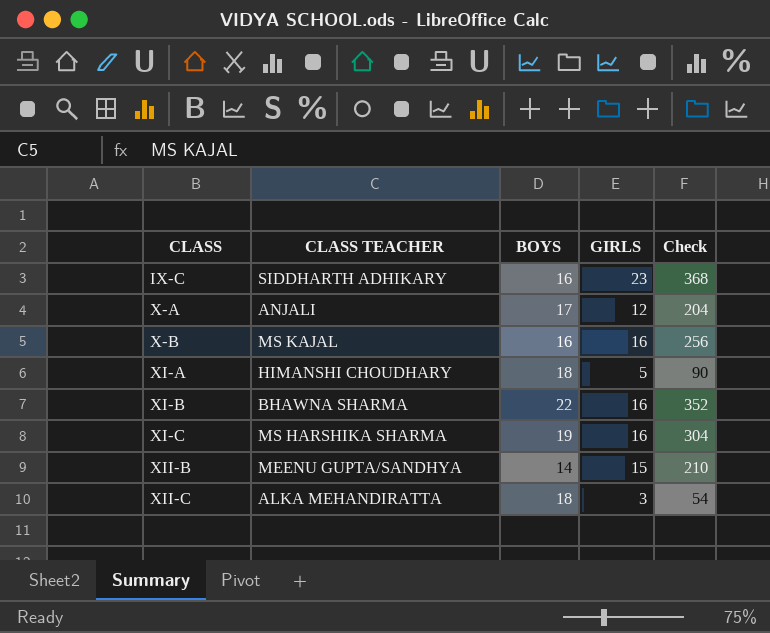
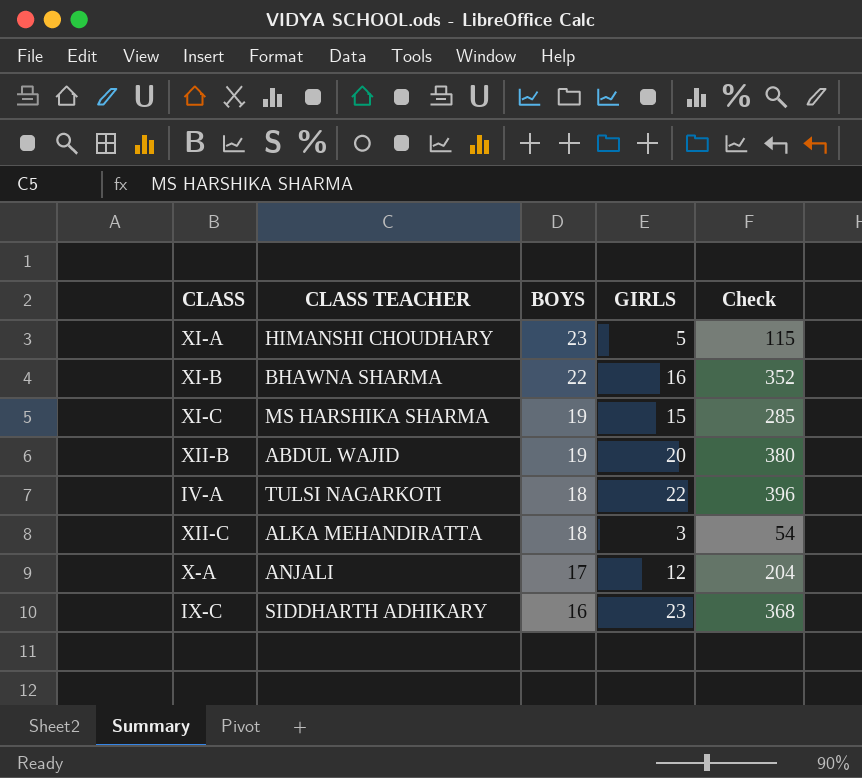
row order: CLASS ascending -> BOYS descending
row X-B: MS KAJAL | 16 | 16 | 256 -> none
XI-A | BOYS: 18 -> 23
XI-A | Check: 90 -> 115
XI-C | GIRLS: 16 -> 15
XI-C | Check: 304 -> 285
XII-B | CLASS TEACHER: MEENU GUPTA/SANDHYA -> ABDUL WAJID
XII-B | BOYS: 14 -> 19
XII-B | GIRLS: 15 -> 20
XII-B | Check: 210 -> 380
row IV-A: none -> TULSI NAGARKOTI | 18 | 22 | 396

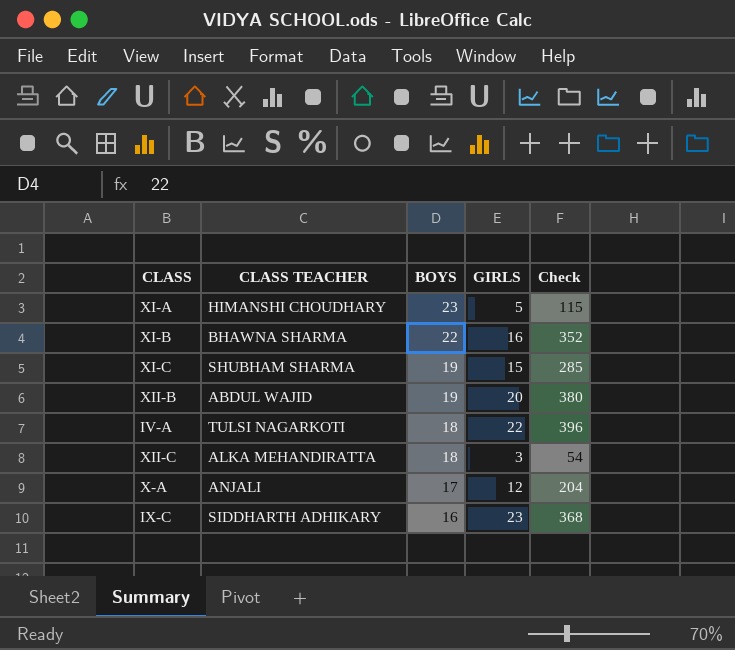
XI-C | CLASS TEACHER: MS HARSHIKA SHARMA -> SHUBHAM SHARMA

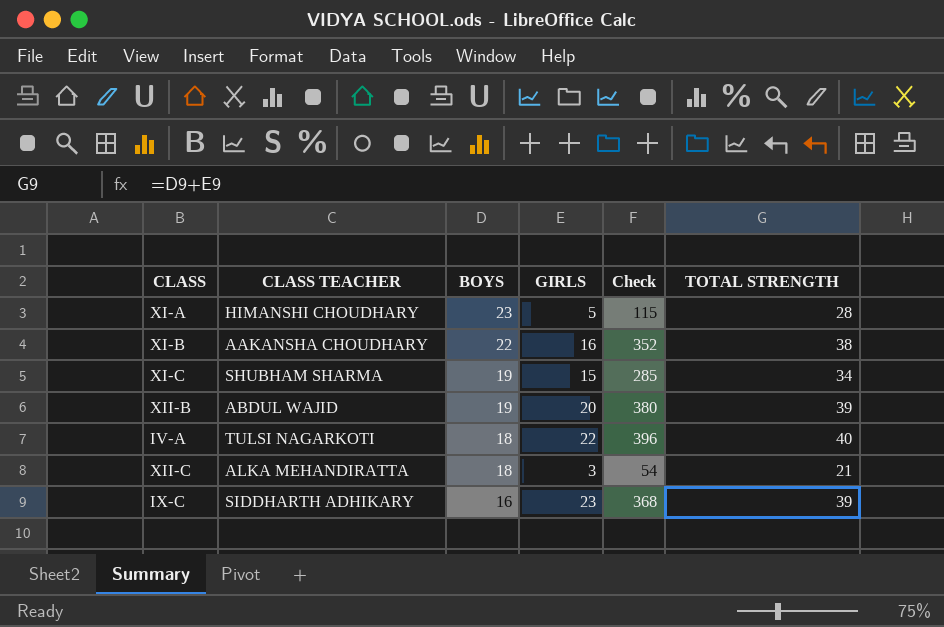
column TOTAL STRENGTH | formula: none -> [BOYS] + [GIRLS]
row X-A: ANJALI | 17 | 12 | 204 -> none
XI-B | CLASS TEACHER: BHAWNA SHARMA -> AAKANSHA CHOUDHARY

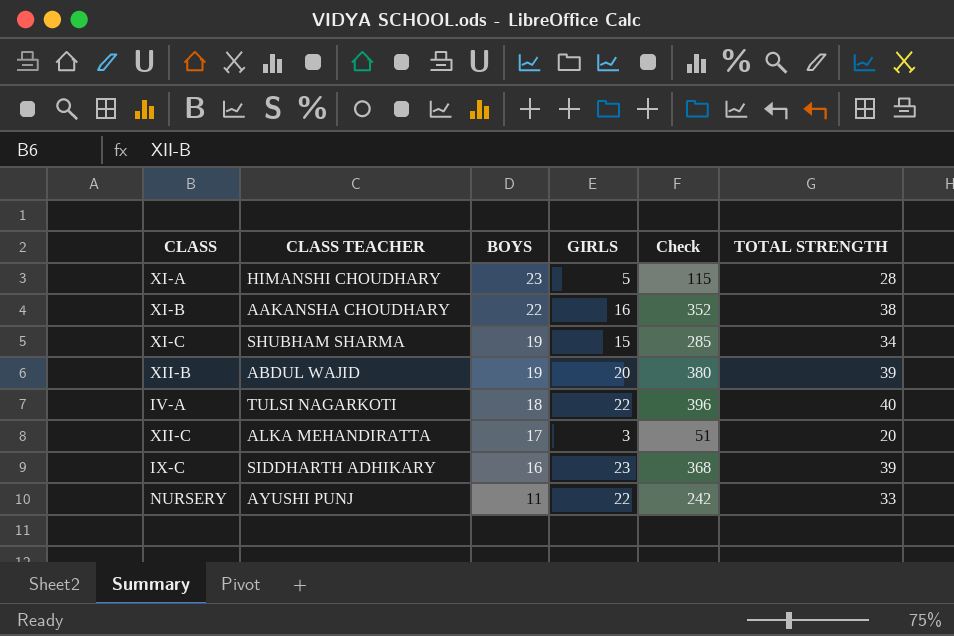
XII-C | BOYS: 18 -> 17
XII-C | Check: 54 -> 51
XII-C | TOTAL STRENGTH: 21 -> 20
row NURSERY: none -> AYUSHI PUNJ | 11 | 22 | 242 | 33

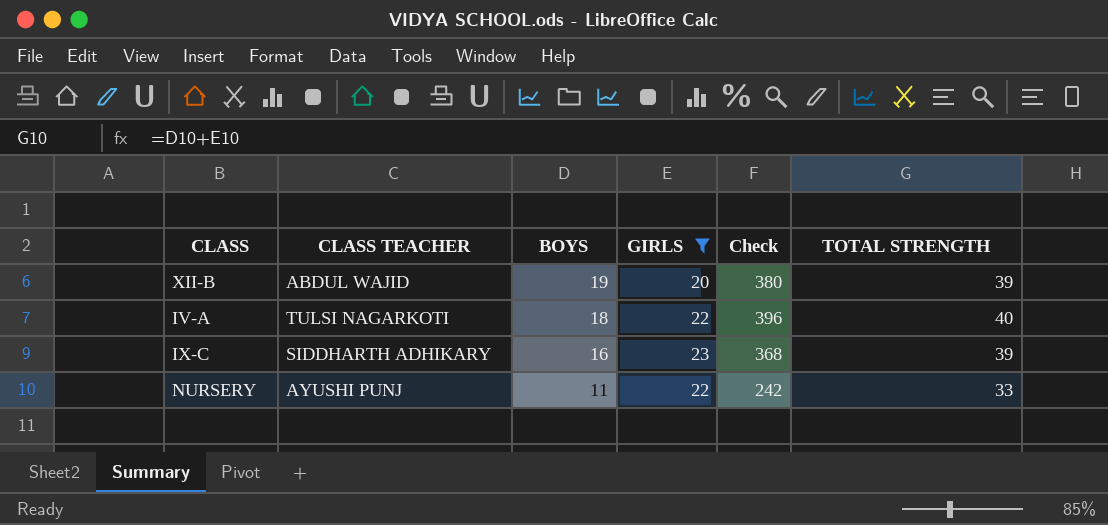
filter: none -> GIRLS >= 20

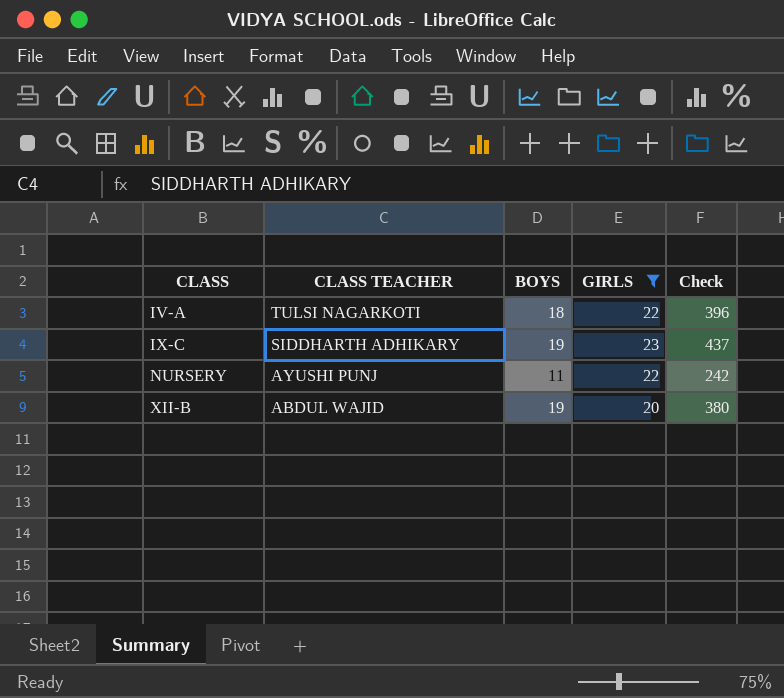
row order: BOYS descending -> CLASS ascending
column TOTAL STRENGTH | formula: [BOYS] + [GIRLS] -> none
IX-C | BOYS: 16 -> 19
IX-C | Check: 368 -> 437

